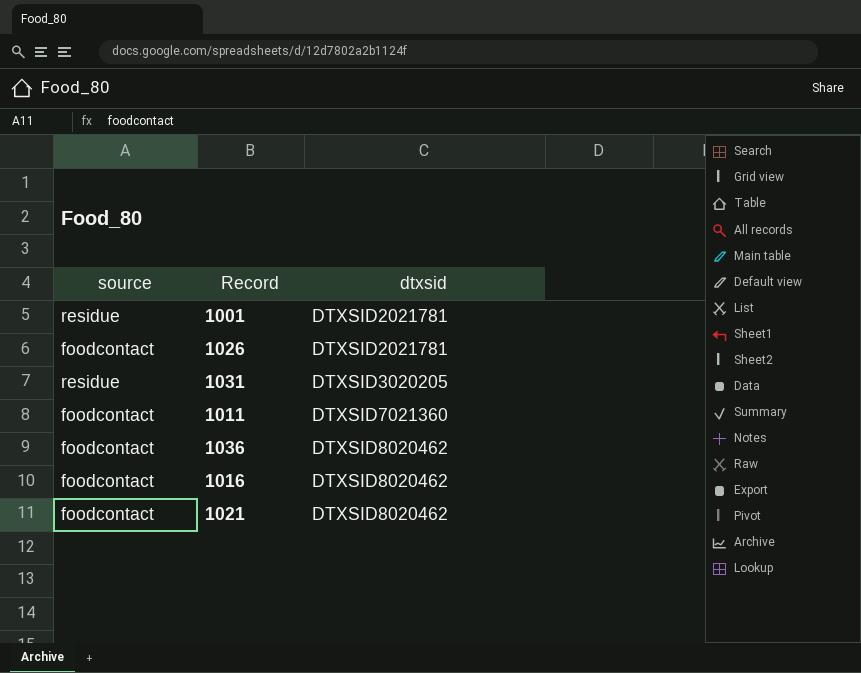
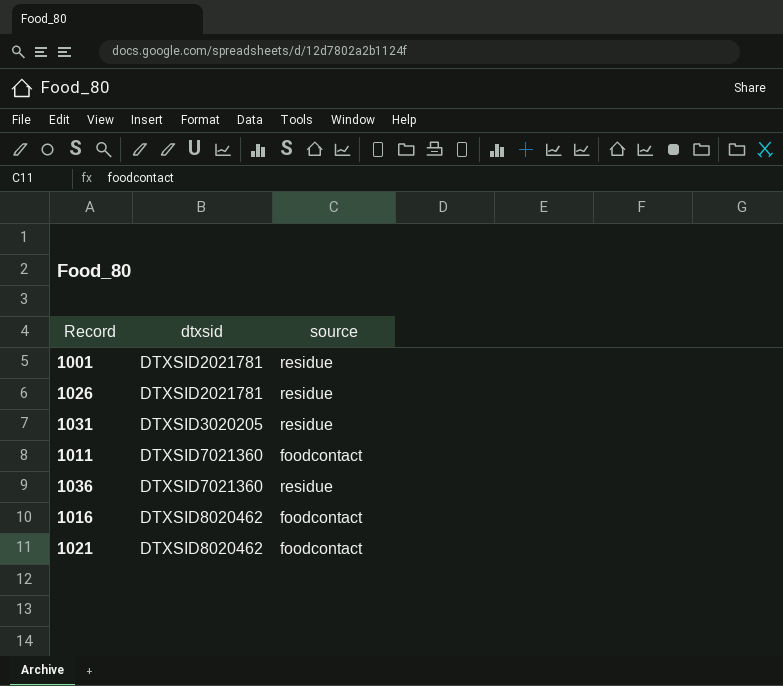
column source | position: 1 -> 3
1026 | source: foodcontact -> residue
1036 | dtxsid: DTXSID8020462 -> DTXSID7021360
1036 | source: foodcontact -> residue

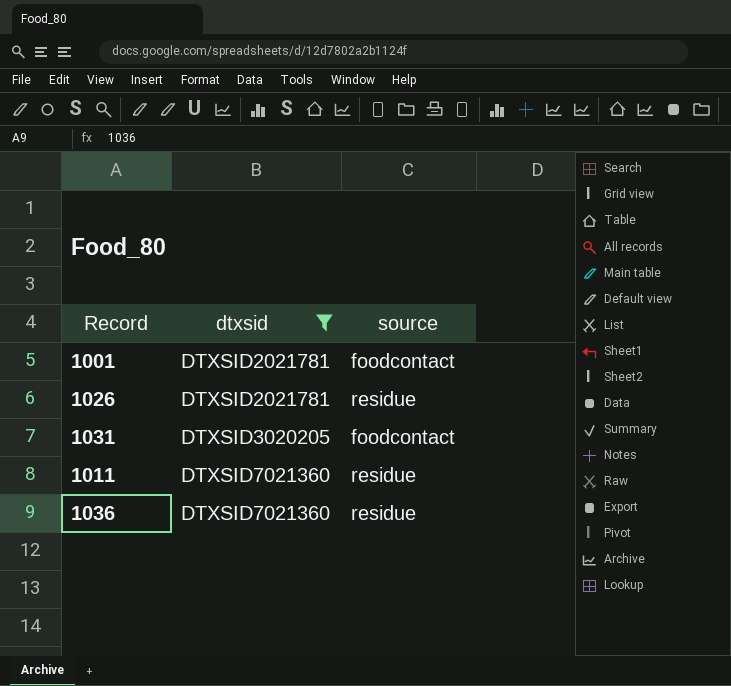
filter: none -> dtxsid != DTXSID8020462
1001 | source: residue -> foodcontact
1031 | source: residue -> foodcontact
1011 | source: foodcontact -> residue

